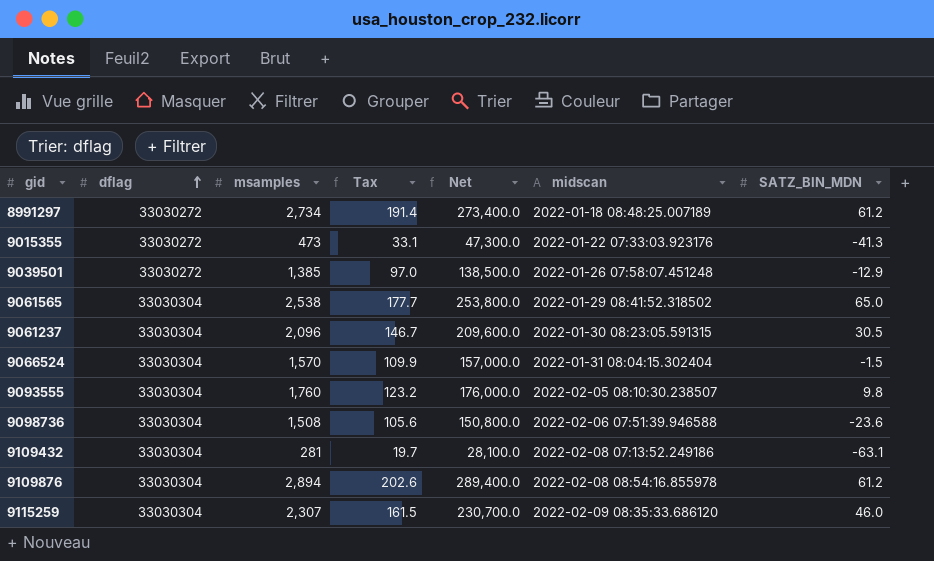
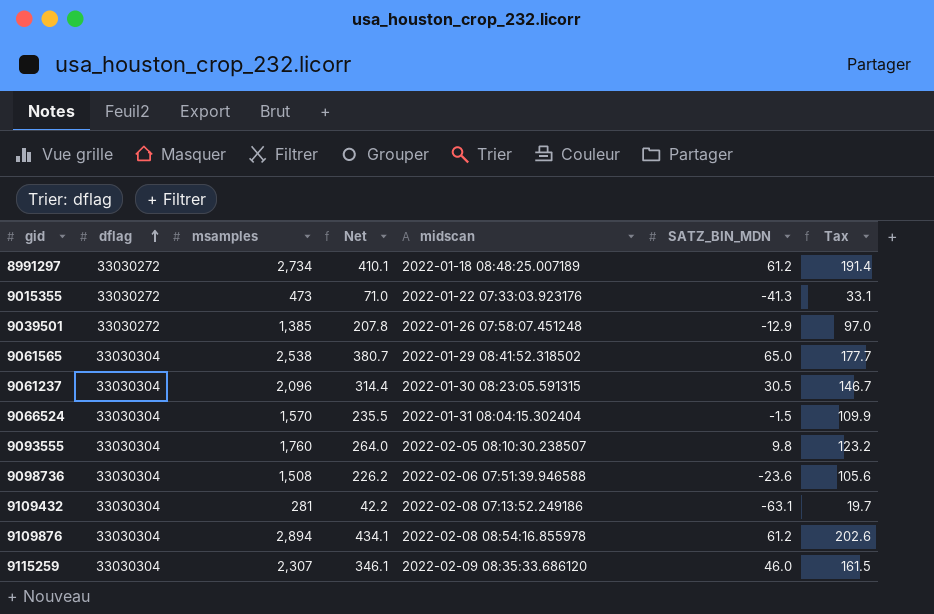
column Net | formula: [msamples] * 100 -> [msamples] * 0.15
column Tax | position: 4 -> 7

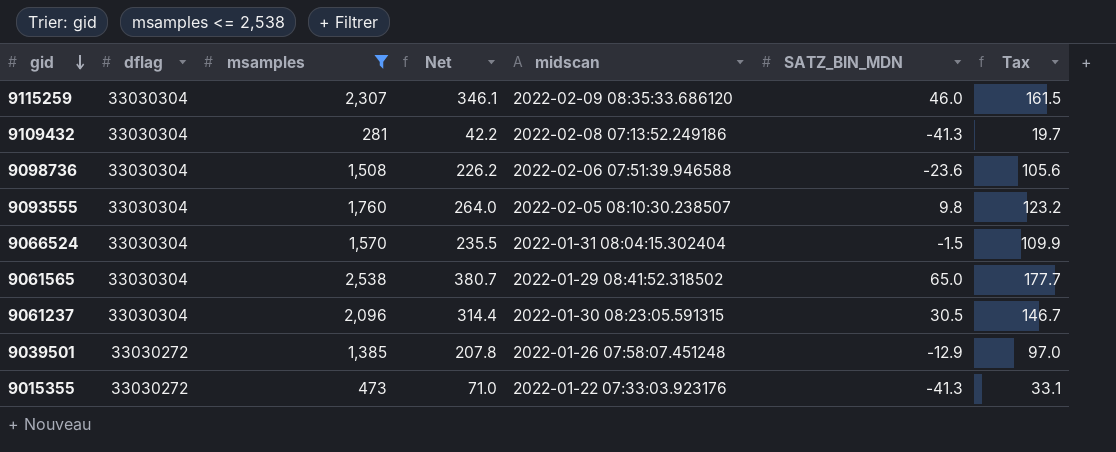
filter: none -> msamples <= 2,538
row order: dflag ascending -> gid descending
9109432 | SATZ_BIN_MDN: -63.1 -> -41.3

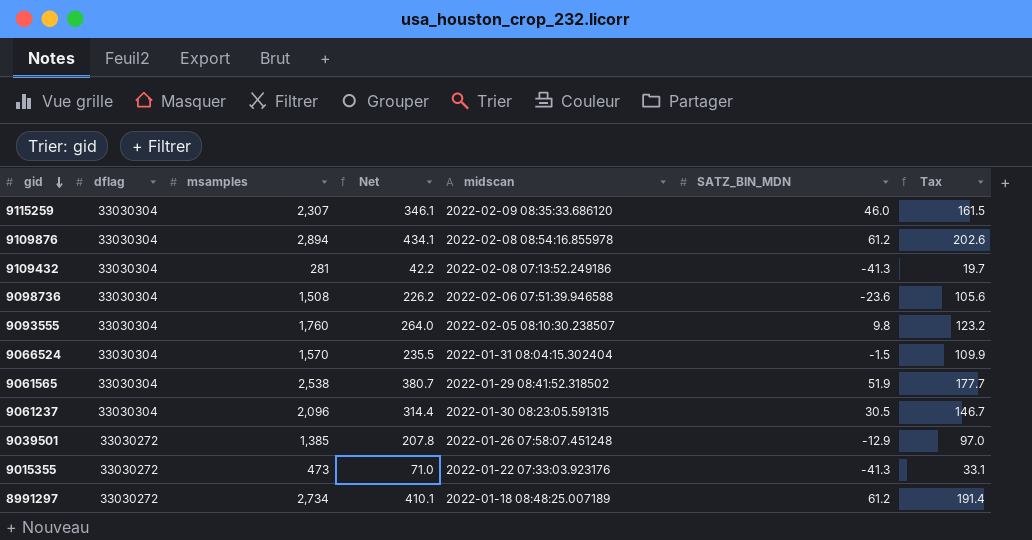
filter: msamples <= 2,538 -> none
9061565 | SATZ_BIN_MDN: 65.0 -> 51.9

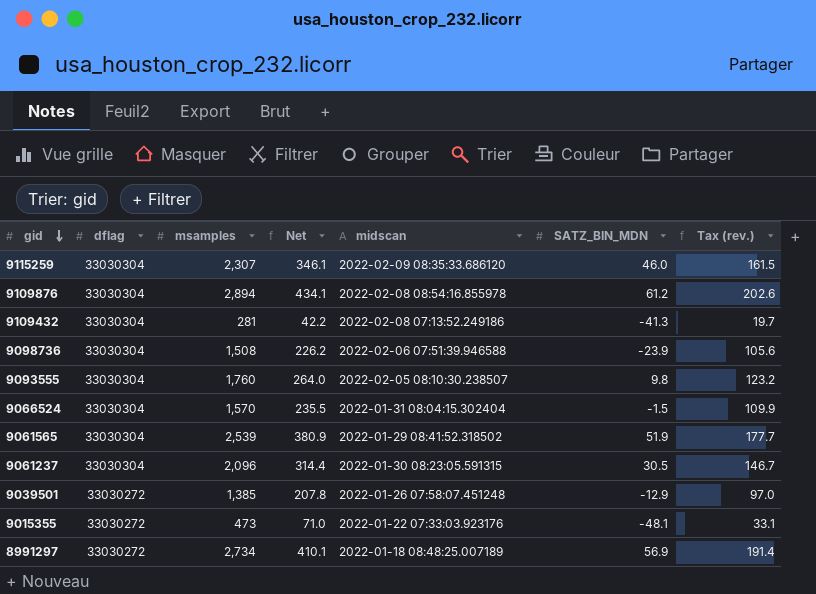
column name: Tax -> Tax (rev.)
9098736 | SATZ_BIN_MDN: -23.6 -> -23.9
9061565 | msamples: 2,538 -> 2,539
9061565 | Net: 380.7 -> 380.9
9015355 | SATZ_BIN_MDN: -41.3 -> -48.1
8991297 | SATZ_BIN_MDN: 61.2 -> 56.9

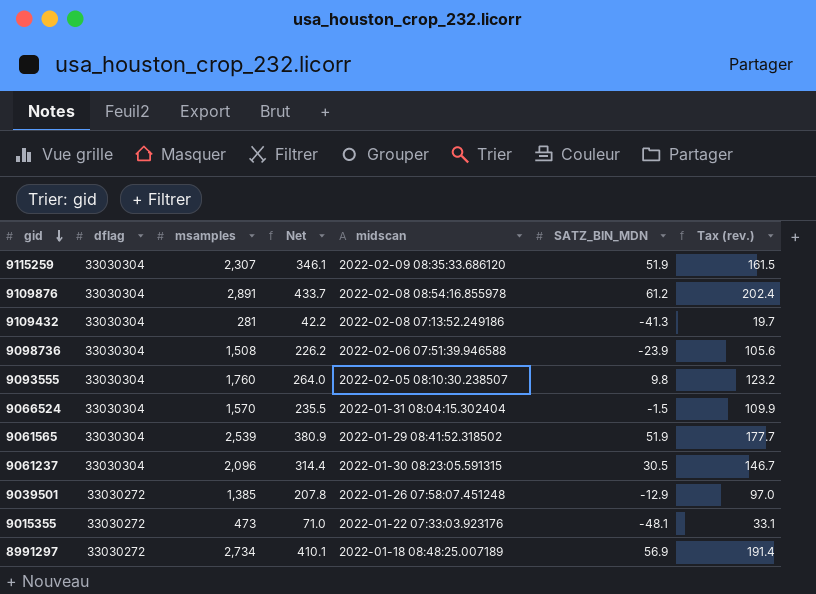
9115259 | SATZ_BIN_MDN: 46.0 -> 51.9
9109876 | msamples: 2,894 -> 2,891
9109876 | Net: 434.1 -> 433.7
9109876 | Tax (rev.): 202.6 -> 202.4

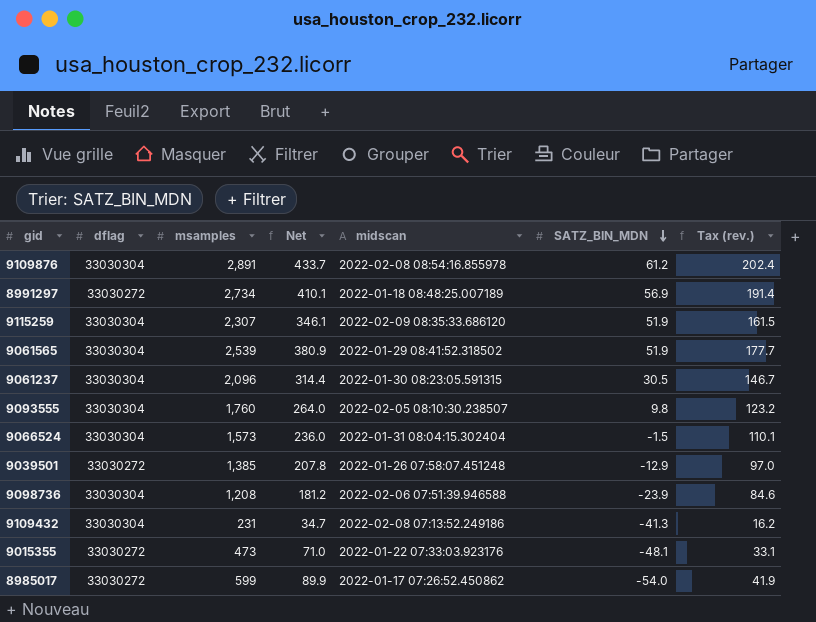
row order: gid descending -> SATZ_BIN_MDN descending
9066524 | msamples: 1,570 -> 1,573
9066524 | Net: 235.5 -> 236.0
9066524 | Tax (rev.): 109.9 -> 110.1
9098736 | msamples: 1,508 -> 1,208
9098736 | Net: 226.2 -> 181.2
9098736 | Tax (rev.): 105.6 -> 84.6
9109432 | msamples: 281 -> 231
9109432 | Net: 42.2 -> 34.7
9109432 | Tax (rev.): 19.7 -> 16.2
row 8985017: none -> 33030272 | 599 | 89.9 | 2022-01-17 07:26:52.450862 | -54.0 | 41.9

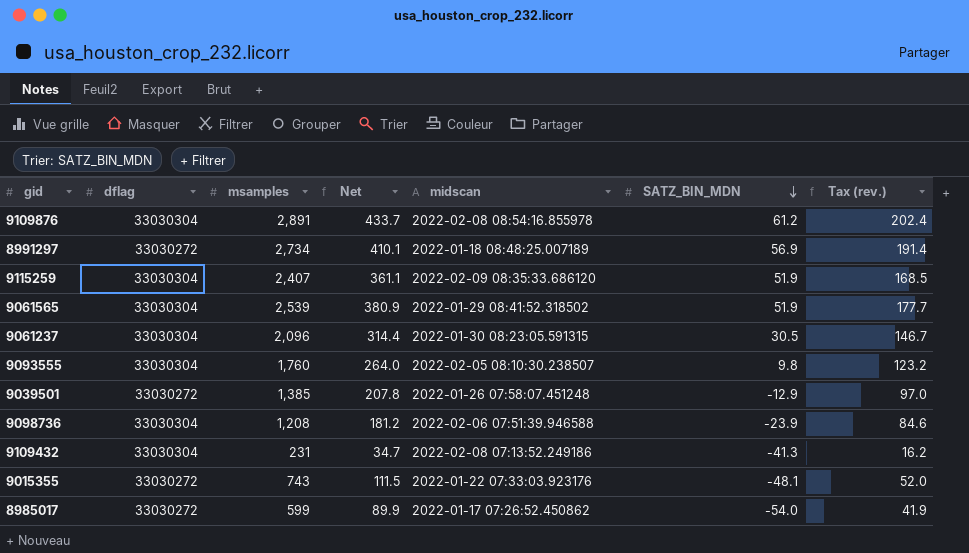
row 9066524: 33030304 | 1,573 | 236.0 | 2022-01-31 08:04:15.302404 | -1.5 | 110.1 -> none
9115259 | msamples: 2,307 -> 2,407
9115259 | Net: 346.1 -> 361.1
9115259 | Tax (rev.): 161.5 -> 168.5
9015355 | msamples: 473 -> 743
9015355 | Net: 71.0 -> 111.5
9015355 | Tax (rev.): 33.1 -> 52.0

